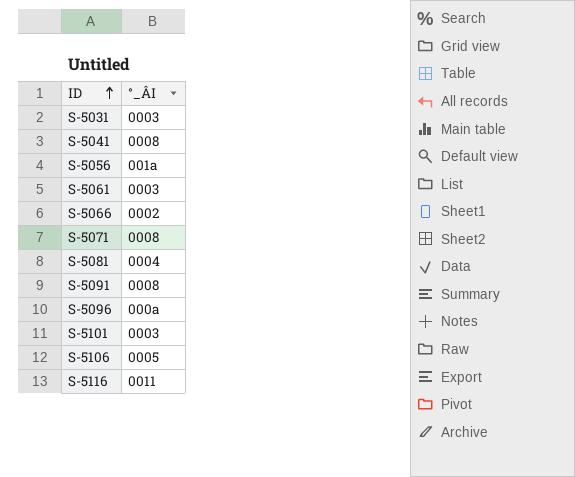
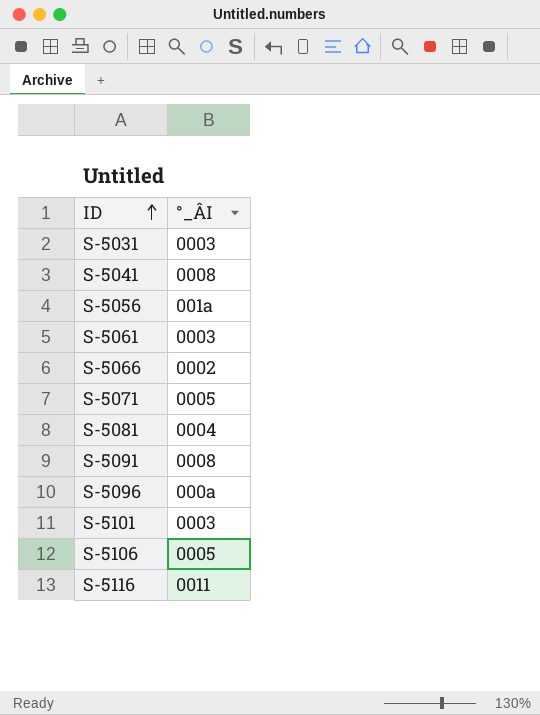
S-5071 | °_ÂI: 0008 -> 0005

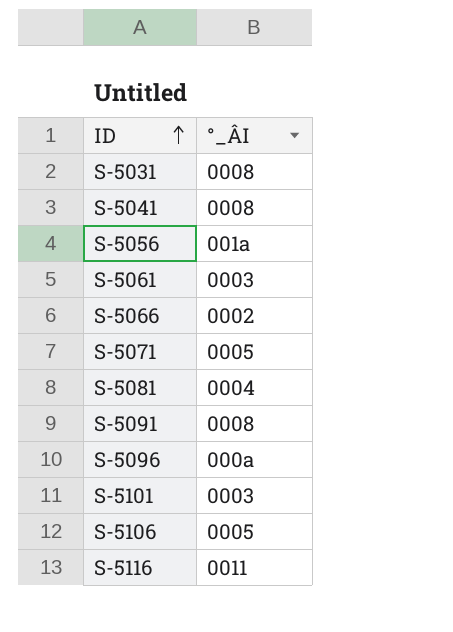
S-5031 | °_ÂI: 0003 -> 0008

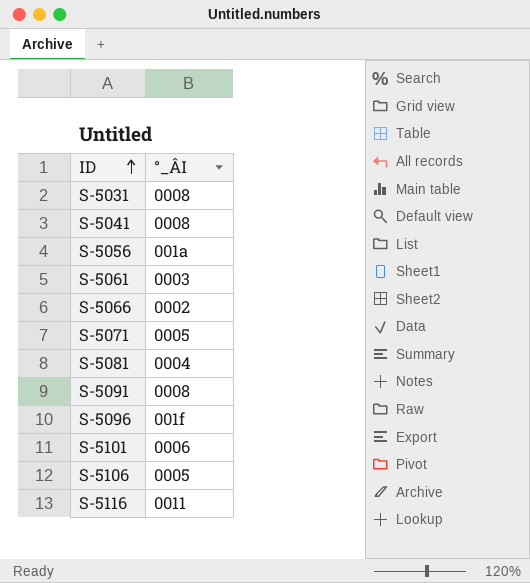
S-5096 | °_ÂI: 000a -> 001f
S-5101 | °_ÂI: 0003 -> 0006

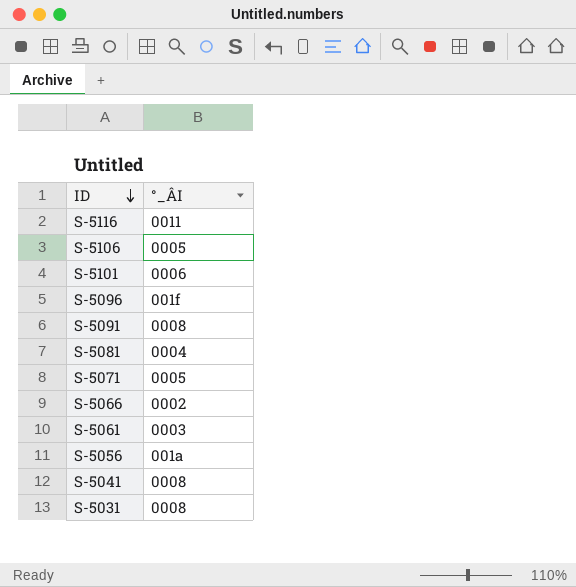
row order: ID ascending -> ID descending

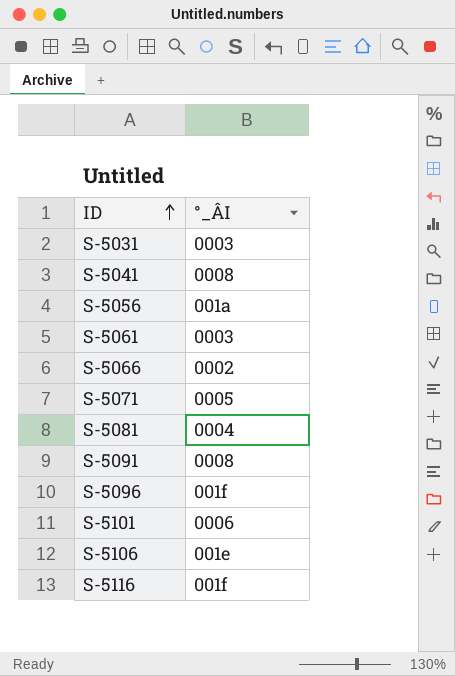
row order: ID descending -> ID ascending
S-5031 | °_ÂI: 0008 -> 0003
S-5106 | °_ÂI: 0005 -> 001e
S-5116 | °_ÂI: 0011 -> 001f

